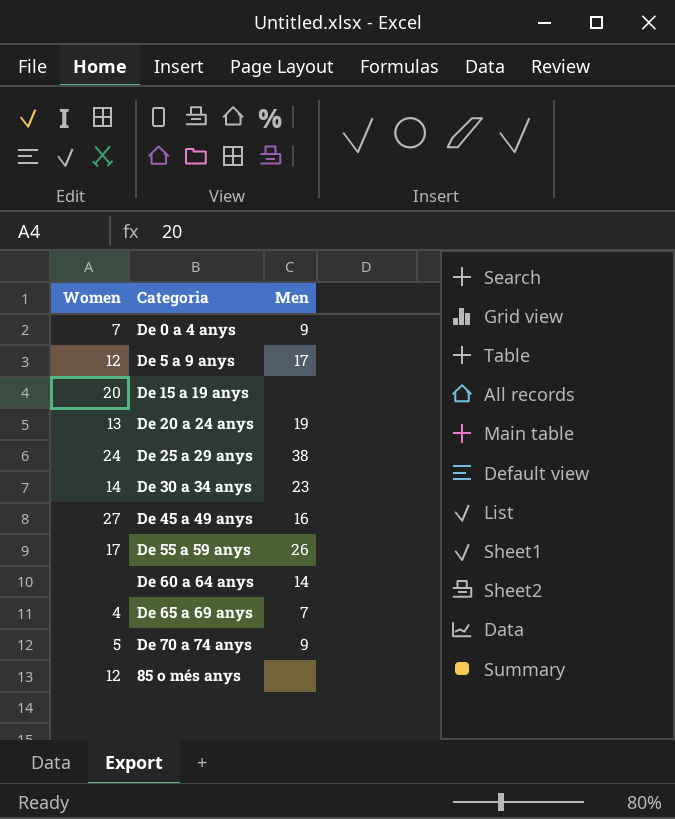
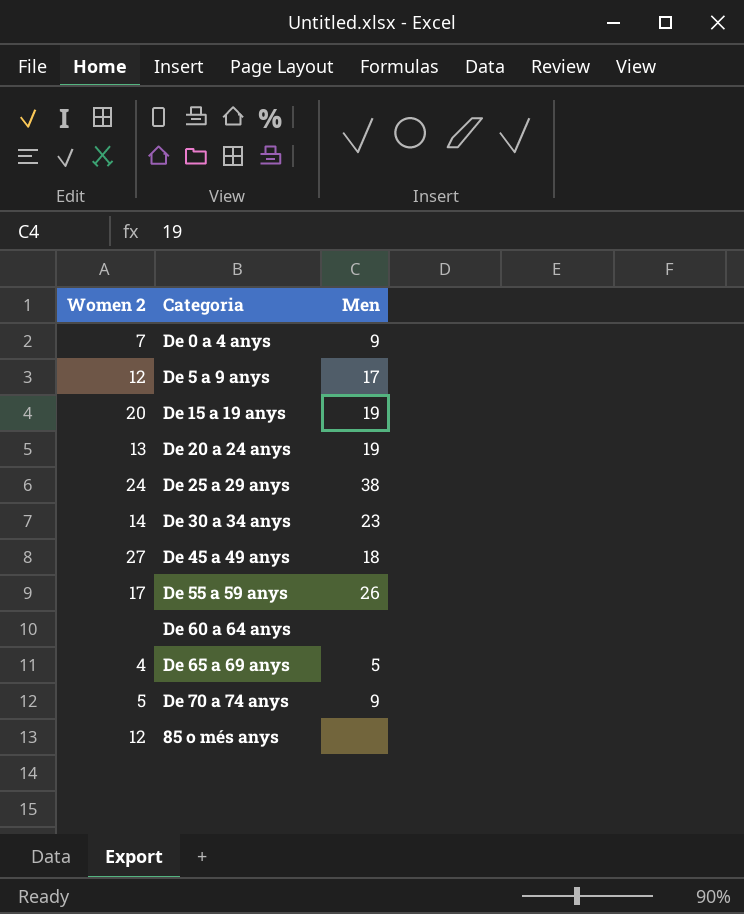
column name: Women -> Women 2
De 15 a 19 anys | Men: none -> 19
De 45 a 49 anys | Men: 16 -> 18
De 60 a 64 anys | Men: 14 -> none
De 65 a 69 anys | Men: 7 -> 5

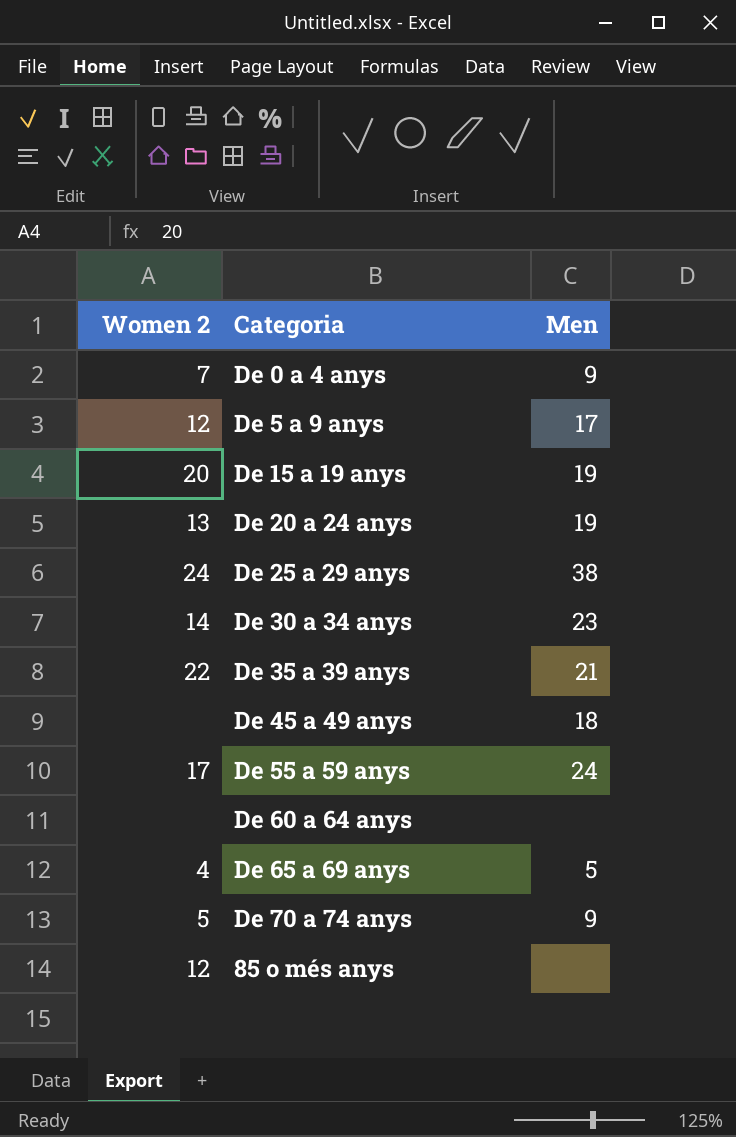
row De 35 a 39 anys: none -> 22 | 21
De 45 a 49 anys | Women 2: 27 -> none
De 55 a 59 anys | Men: 26 -> 24

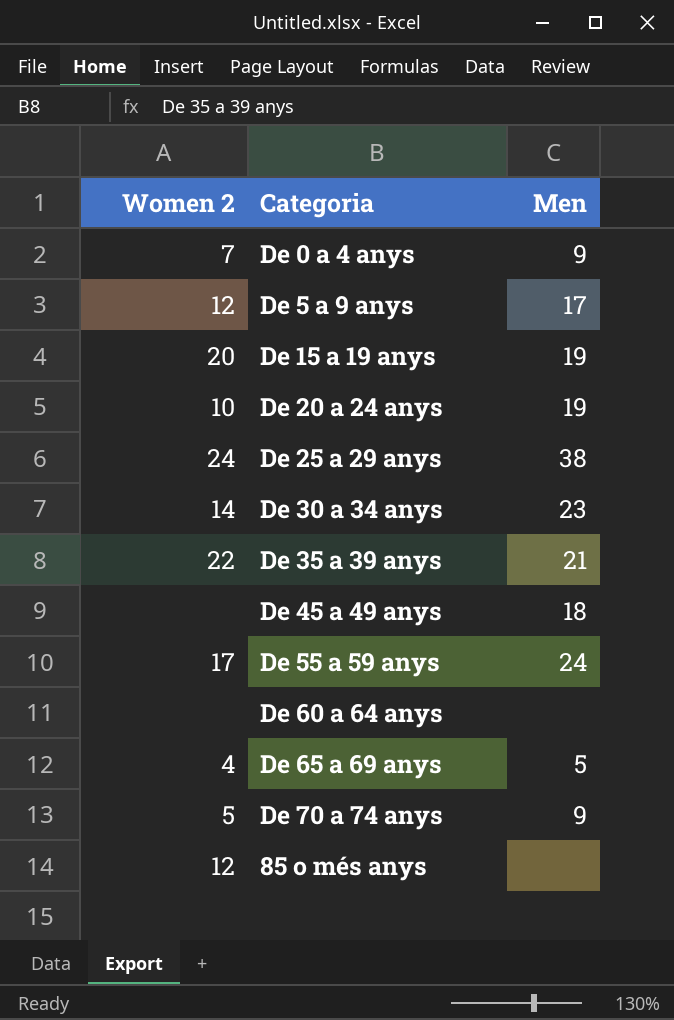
De 20 a 24 anys | Women 2: 13 -> 10

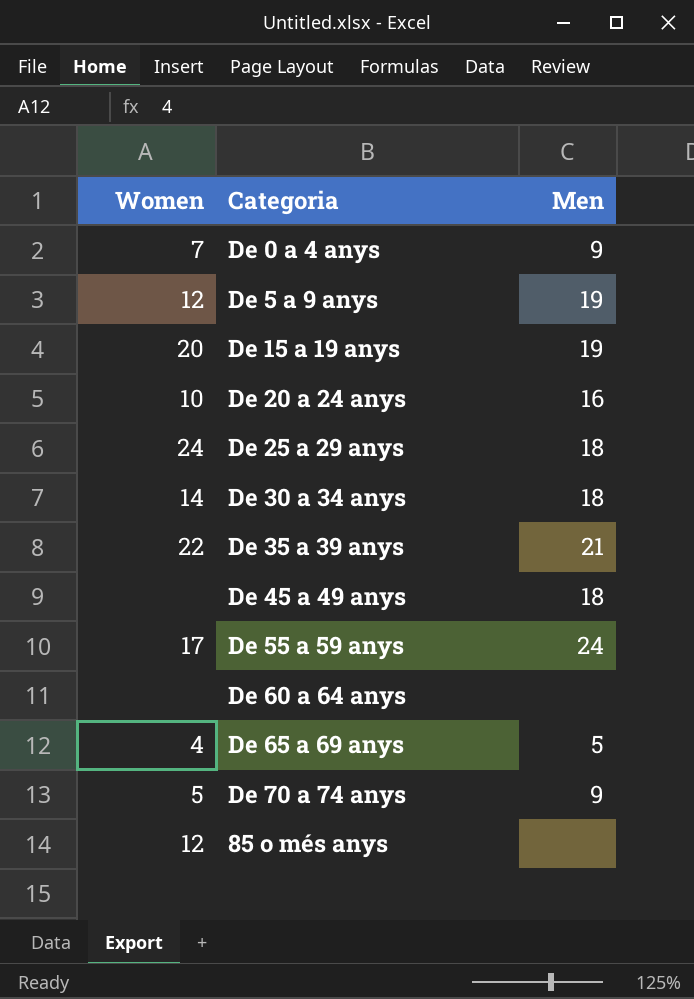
column name: Women 2 -> Women
De 5 a 9 anys | Men: 17 -> 19
De 20 a 24 anys | Men: 19 -> 16
De 25 a 29 anys | Men: 38 -> 18
De 30 a 34 anys | Men: 23 -> 18

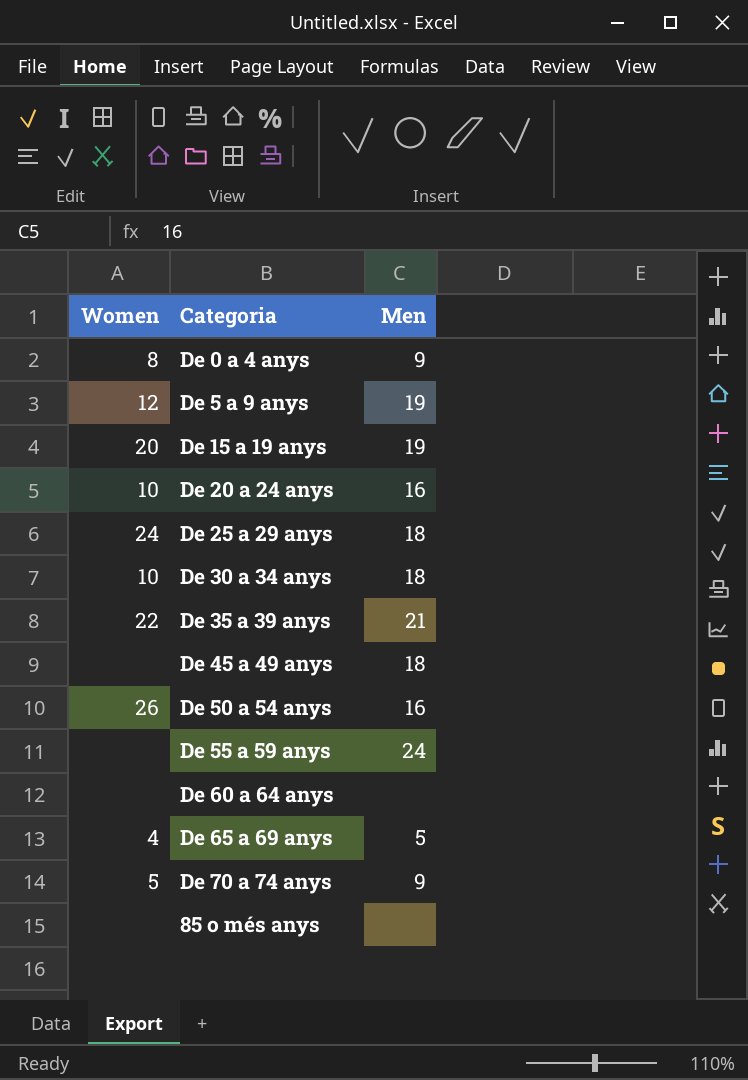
De 0 a 4 anys | Women: 7 -> 8
De 30 a 34 anys | Women: 14 -> 10
row De 50 a 54 anys: none -> 26 | 16
De 55 a 59 anys | Women: 17 -> none
85 o més anys | Women: 12 -> none

